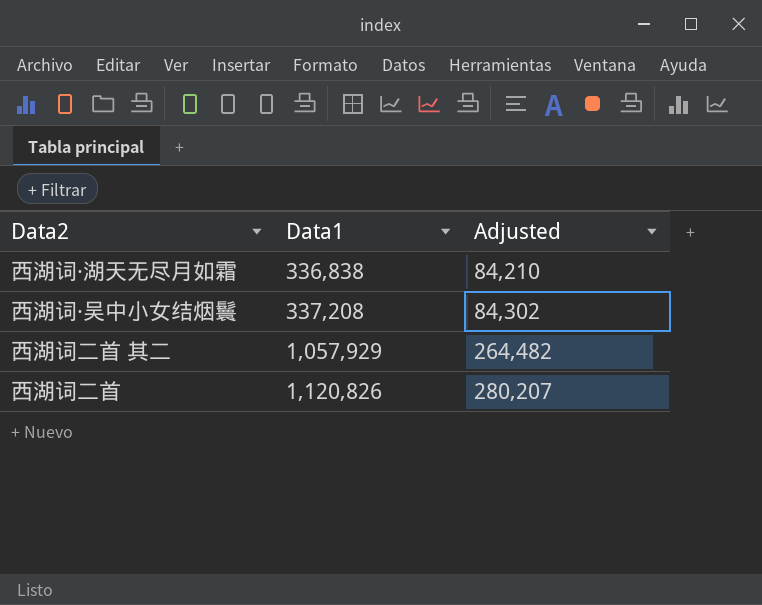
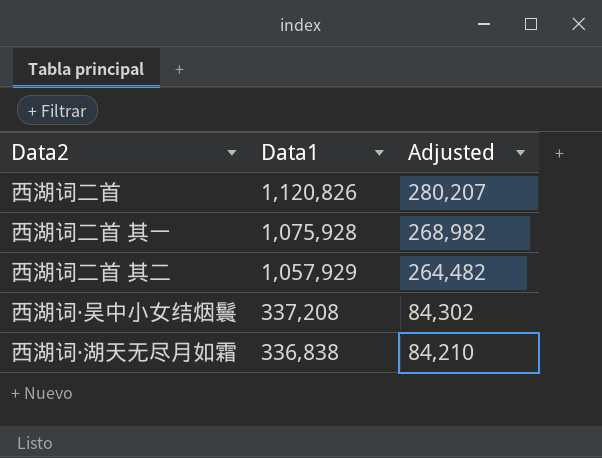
row order: Data1 ascending -> Data1 descending
row 西湖词二首 其一: none -> 1,075,928 | 268,982

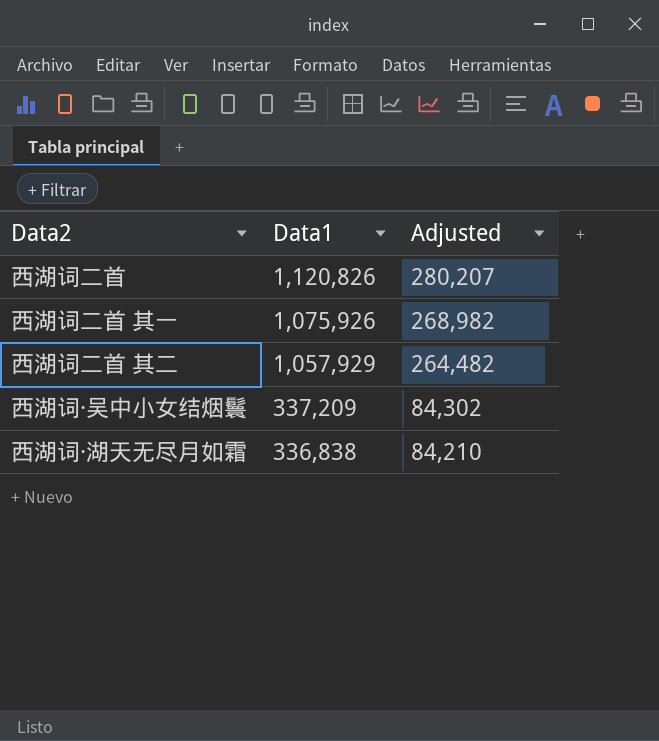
西湖词二首 其一 | Data1: 1,075,928 -> 1,075,926
西湖词·吴中小女结烟鬟 | Data1: 337,208 -> 337,209

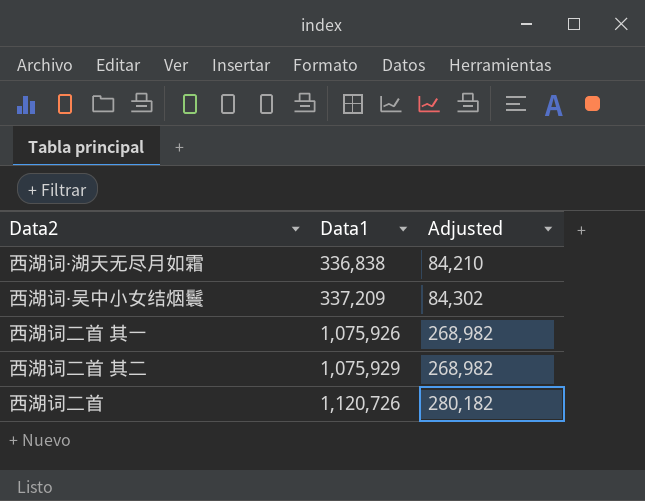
row order: Data1 descending -> Data1 ascending
西湖词二首 其二 | Data1: 1,057,929 -> 1,075,929
西湖词二首 其二 | Adjusted: 264,482 -> 268,982
西湖词二首 | Data1: 1,120,826 -> 1,120,726
西湖词二首 | Adjusted: 280,207 -> 280,182

